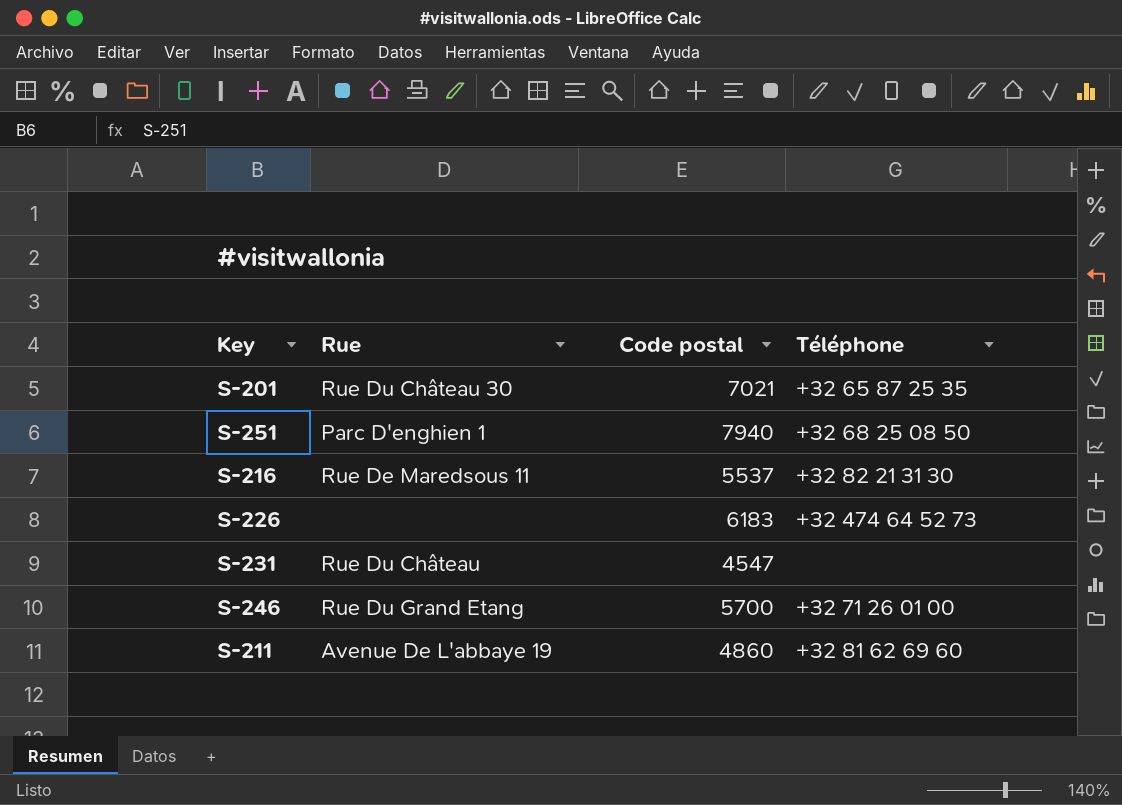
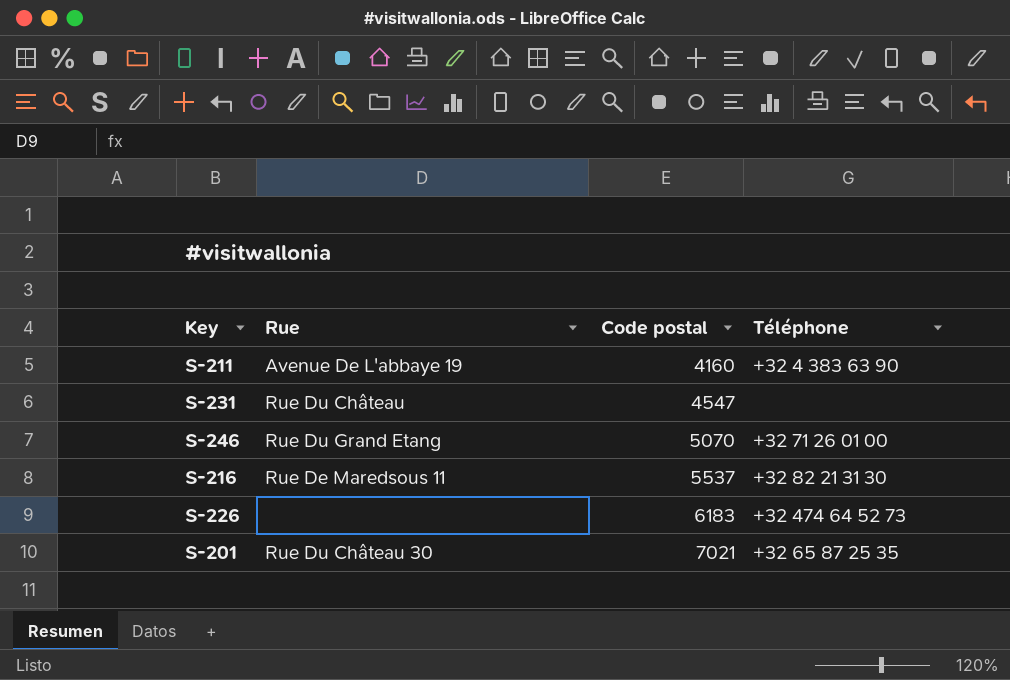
row order: none -> Code postal ascending
row S-251: Parc D'enghien 1 | 7940 | +32 68 25 08 50 -> none
S-211 | Code postal: 4860 -> 4160
S-211 | Téléphone: +32 81 62 69 60 -> +32 4 383 63 90
S-246 | Code postal: 5700 -> 5070

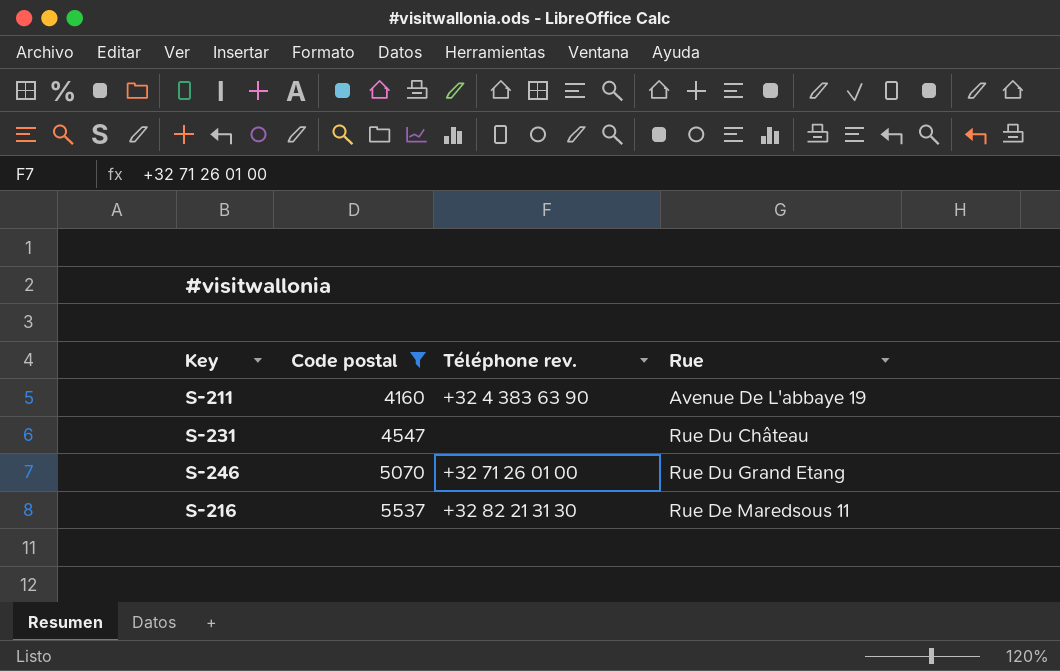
filter: none -> Code postal <= 5537
column name: Téléphone -> Téléphone rev.
column Rue | position: 2 -> 4

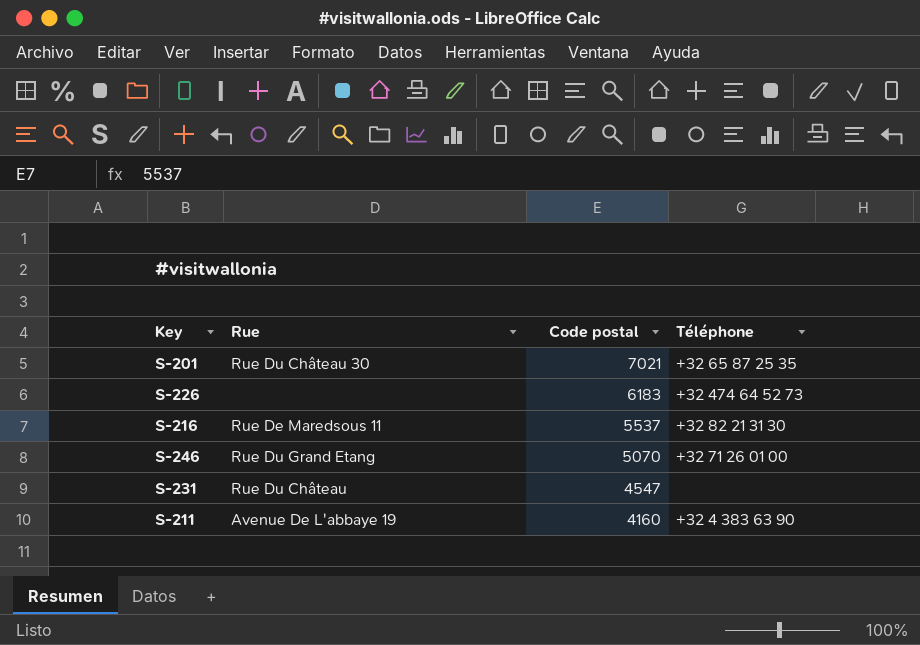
filter: Code postal <= 5537 -> none
row order: Code postal ascending -> Code postal descending
column Rue | position: 4 -> 2
column name: Téléphone rev. -> Téléphone

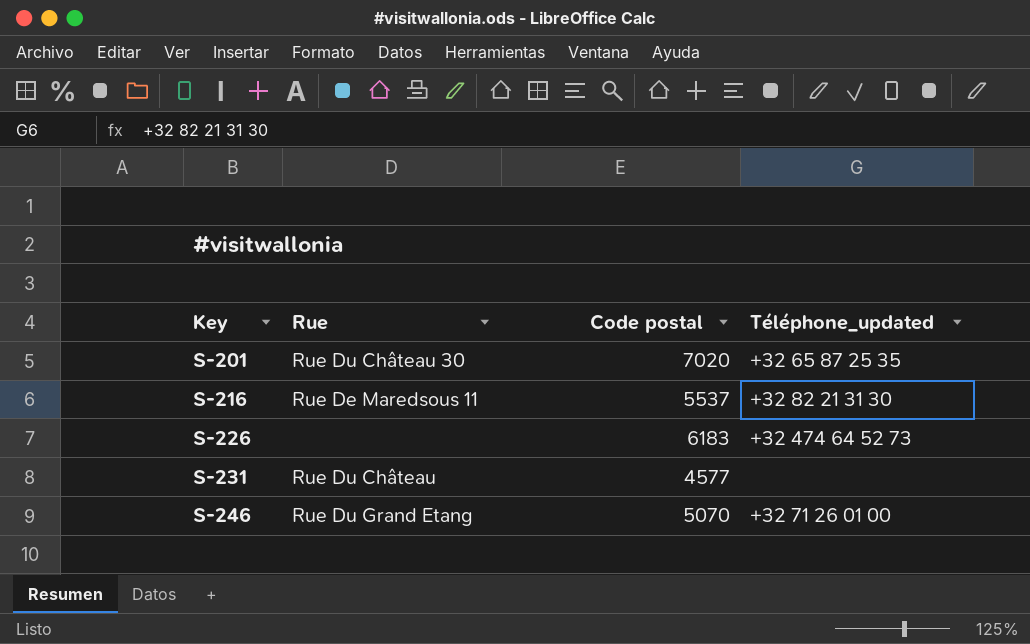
row order: Code postal descending -> Key ascending
column name: Téléphone -> Téléphone_updated
row S-211: Avenue De L'abbaye 19 | 4160 | +32 4 383 63 90 -> none
S-201 | Code postal: 7021 -> 7020
S-231 | Code postal: 4547 -> 4577

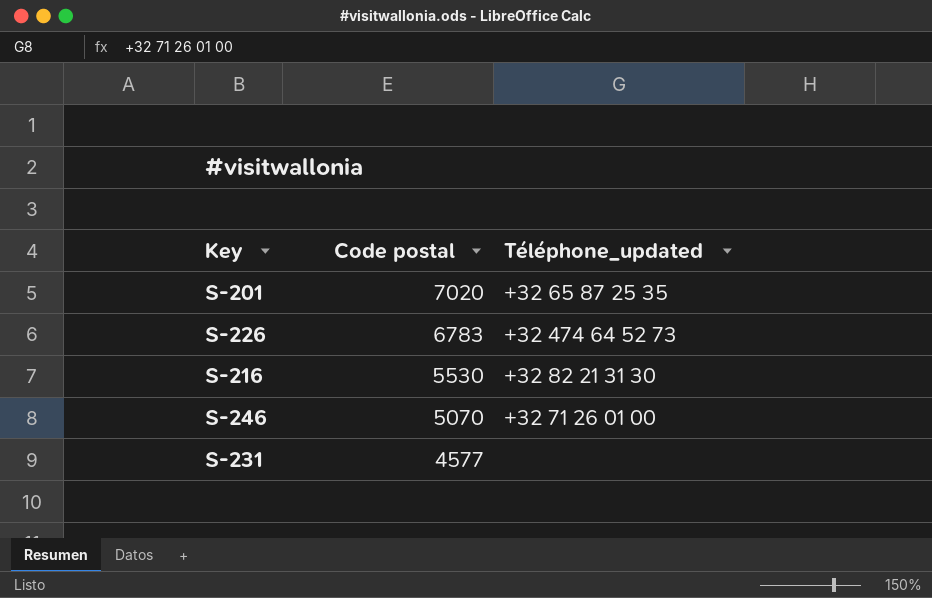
row order: Key ascending -> Code postal descending
column Rue | position: 2 -> none
S-226 | Code postal: 6183 -> 6783
S-216 | Code postal: 5537 -> 5530

